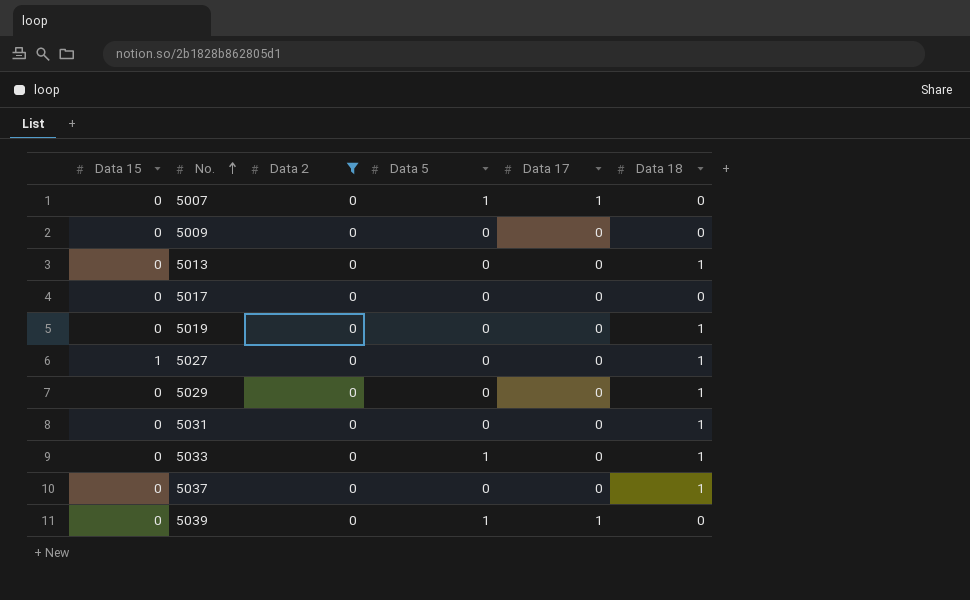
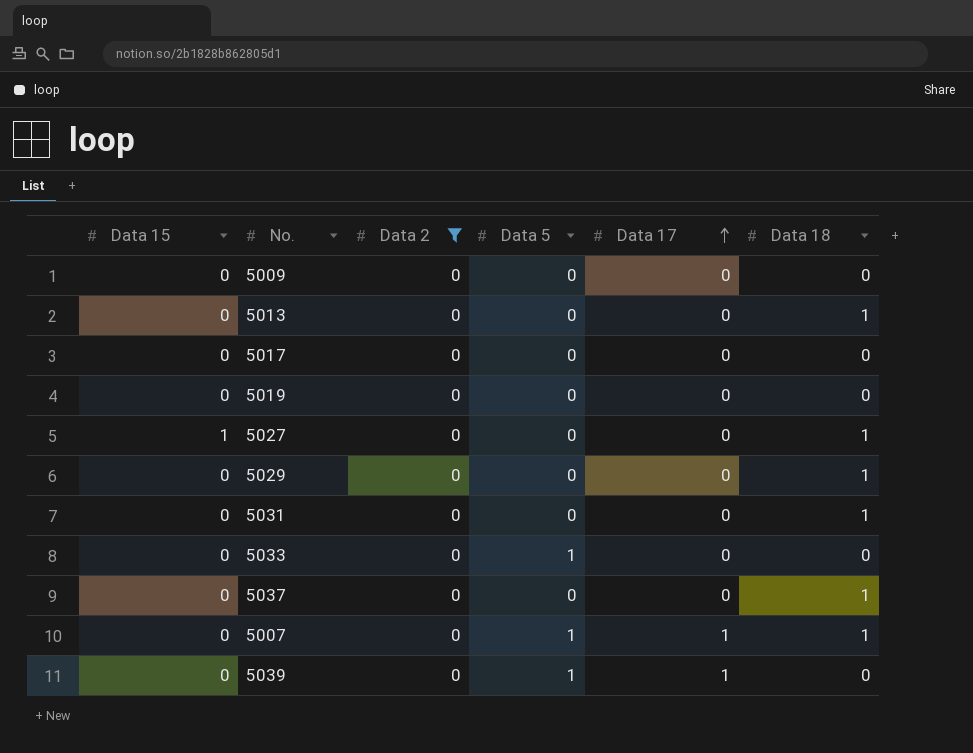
row order: No. ascending -> Data 17 ascending
5019 | Data 18: 1 -> 0
5033 | Data 18: 1 -> 0
5007 | Data 18: 0 -> 1

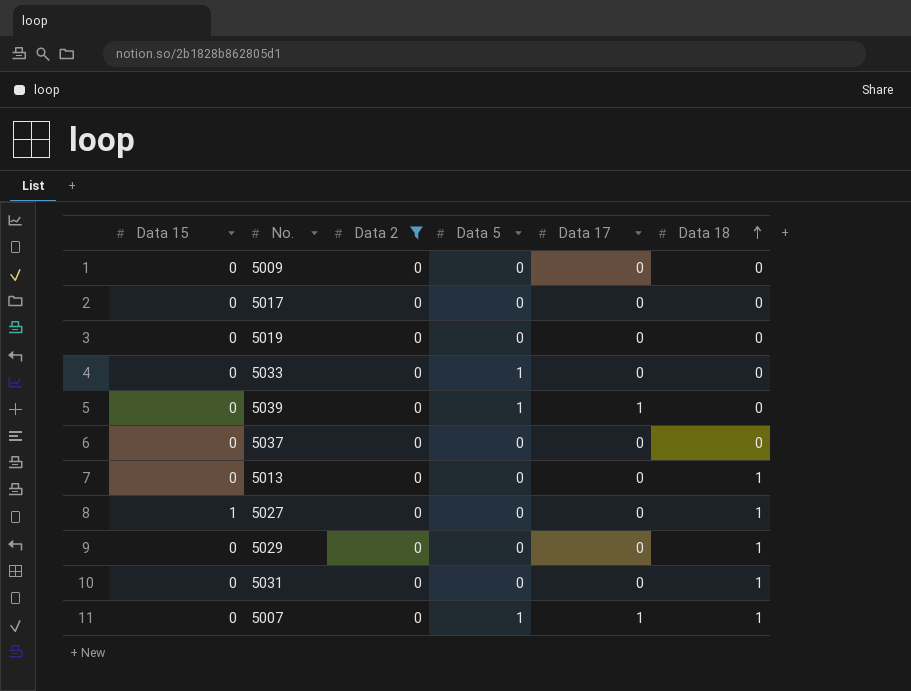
row order: Data 17 ascending -> Data 18 ascending
5037 | Data 18: 1 -> 0

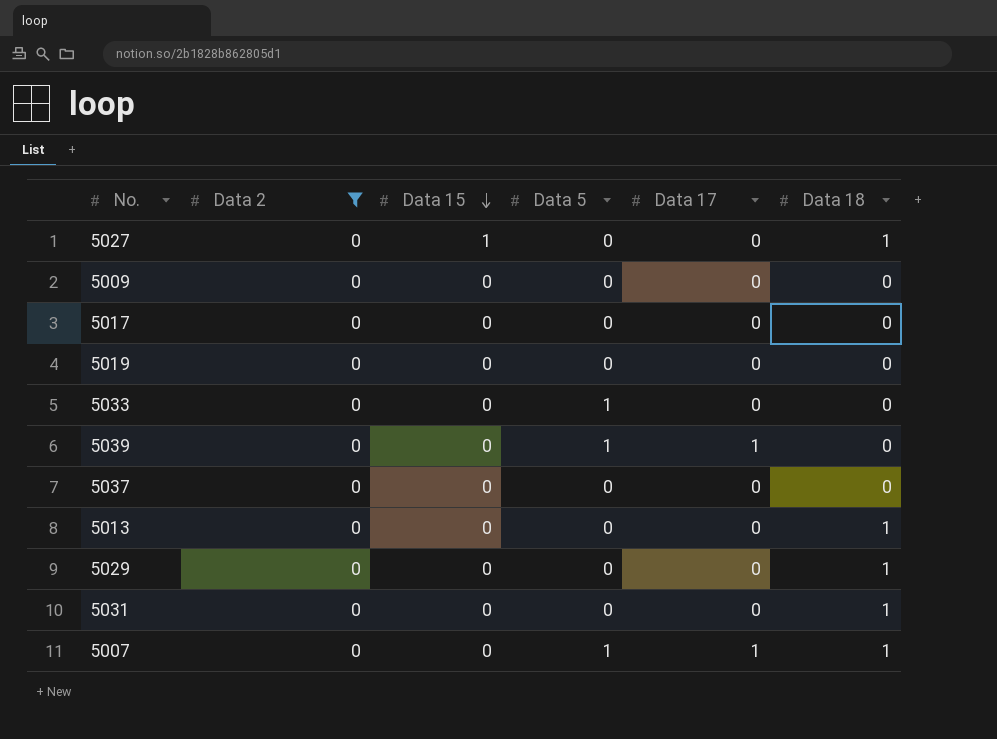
row order: Data 18 ascending -> Data 15 descending
column Data 15 | position: 1 -> 3

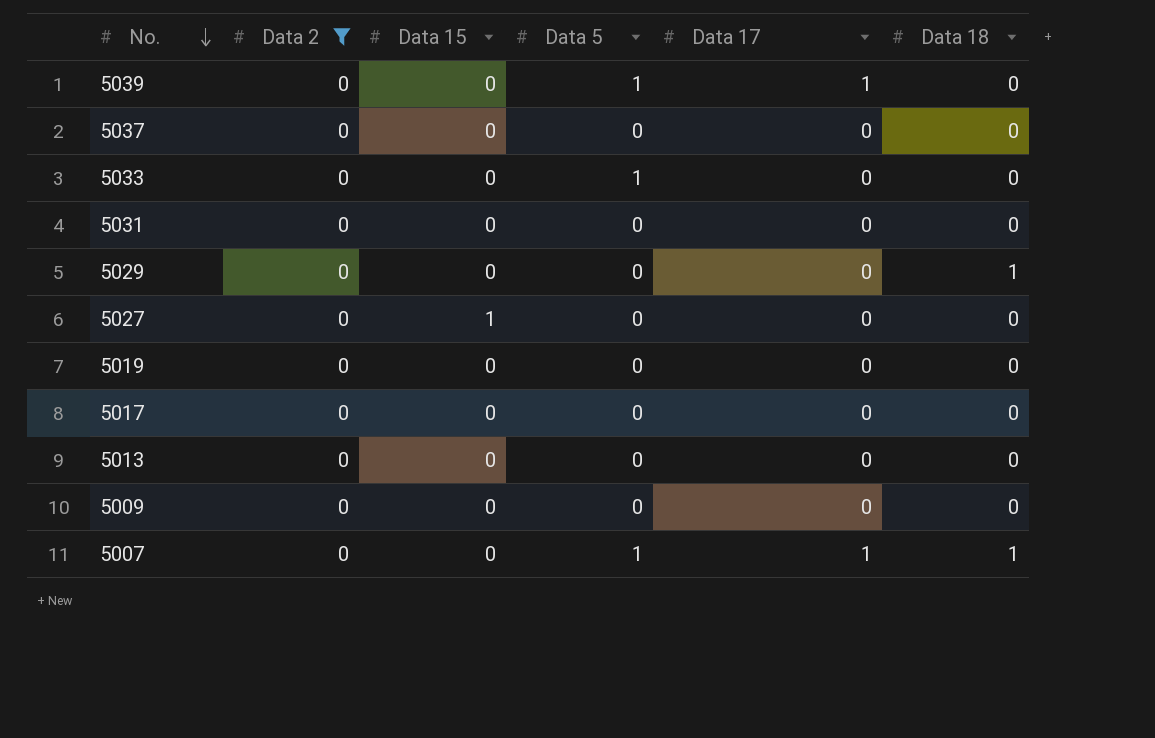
row order: Data 15 descending -> No. descending
5031 | Data 18: 1 -> 0
5027 | Data 18: 1 -> 0
5013 | Data 18: 1 -> 0

